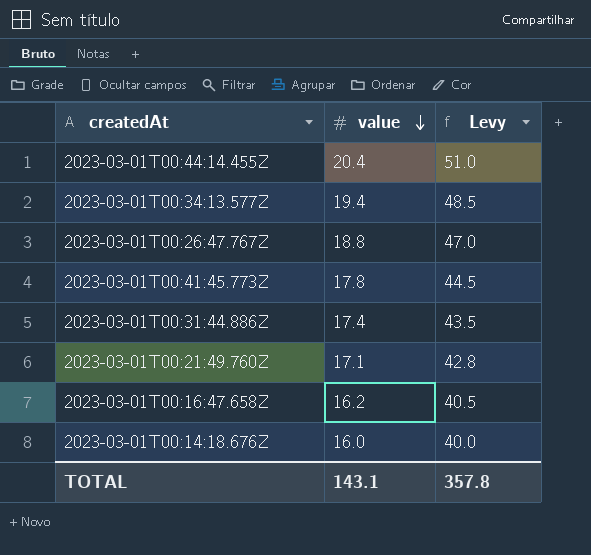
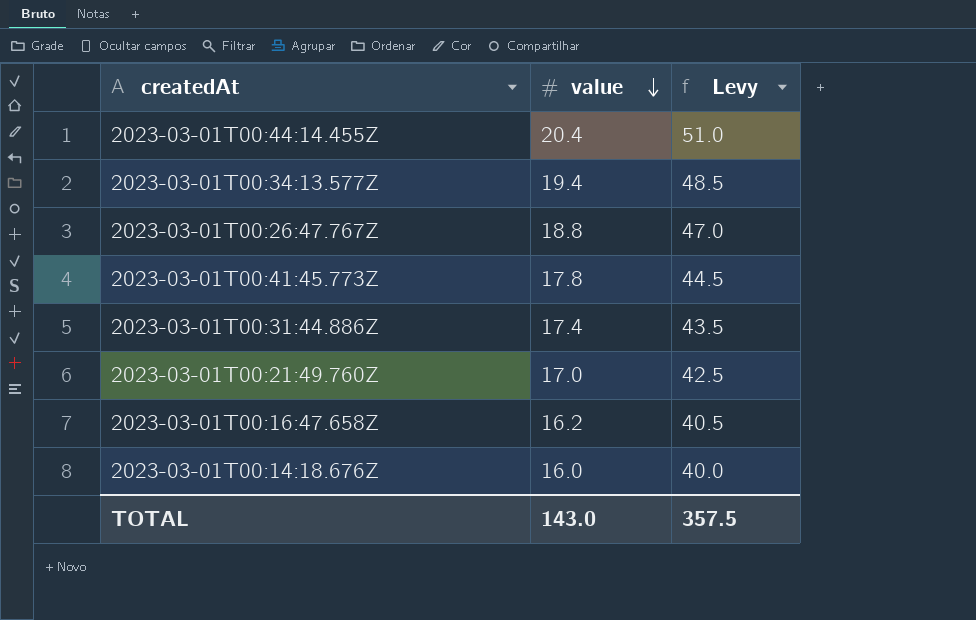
2023-03-01T00:21:49.760Z | value: 17.1 -> 17.0
2023-03-01T00:21:49.760Z | Levy: 42.8 -> 42.5
TOTAL | value: 143.1 -> 143.0
TOTAL | Levy: 357.8 -> 357.5

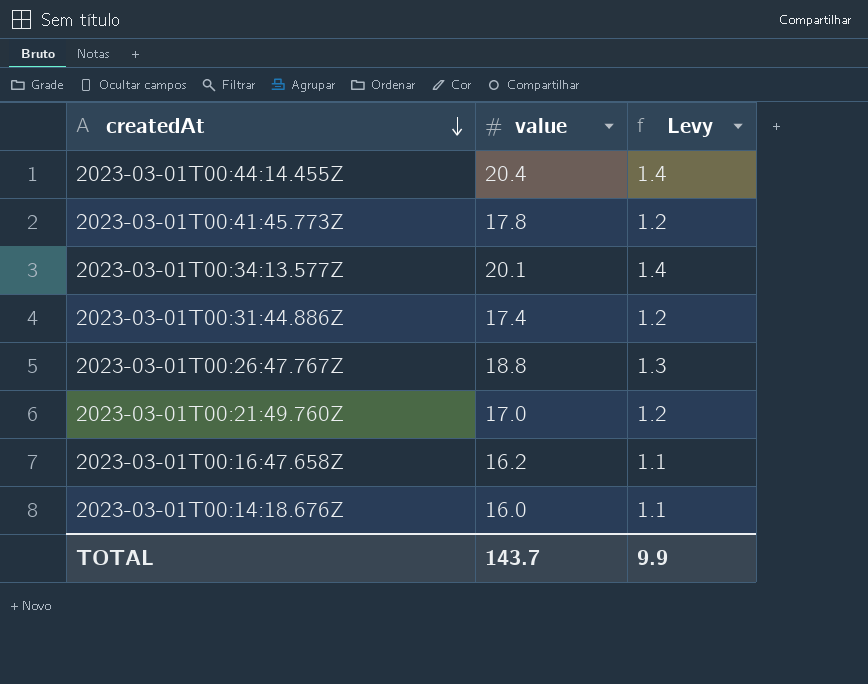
row order: value descending -> createdAt descending
column Levy | formula: [value] * 2.5 -> [value] * 0.07
2023-03-01T00:34:13.577Z | value: 19.4 -> 20.1
TOTAL | value: 143.0 -> 143.7
TOTAL | Levy: 357.5 -> 9.9

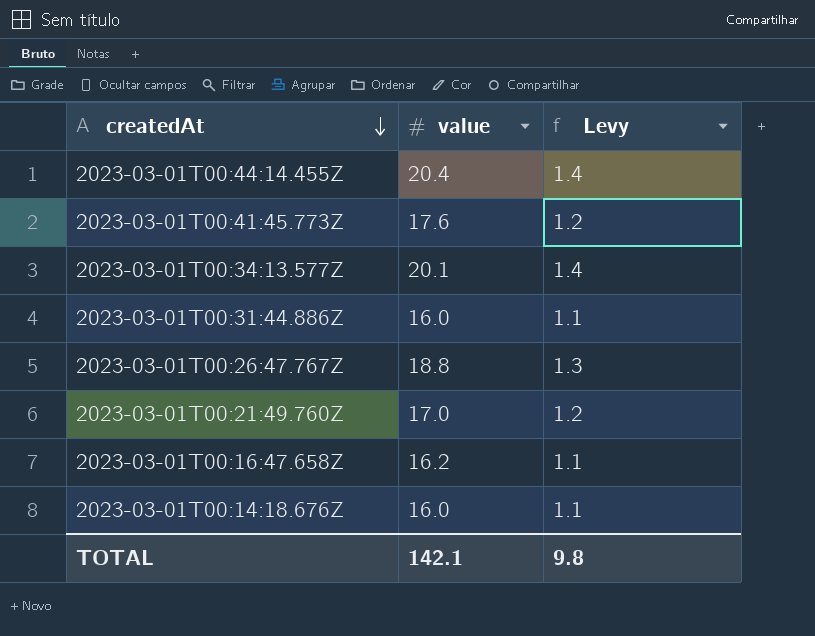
2023-03-01T00:41:45.773Z | value: 17.8 -> 17.6
2023-03-01T00:31:44.886Z | value: 17.4 -> 16.0
2023-03-01T00:31:44.886Z | Levy: 1.2 -> 1.1
TOTAL | value: 143.7 -> 142.1
TOTAL | Levy: 9.9 -> 9.8

